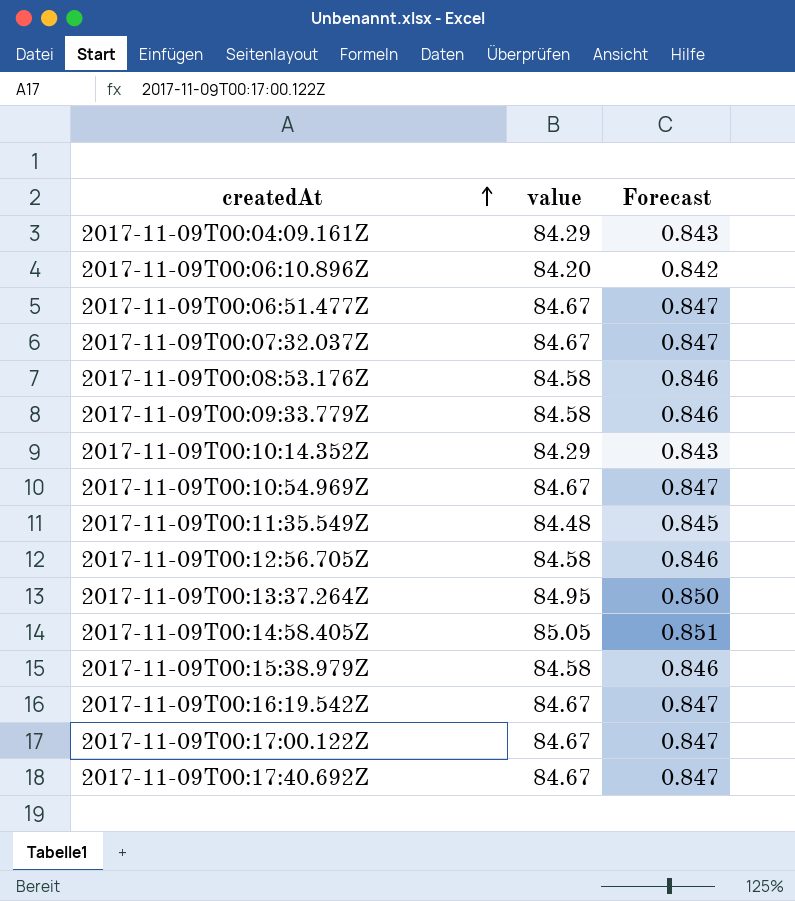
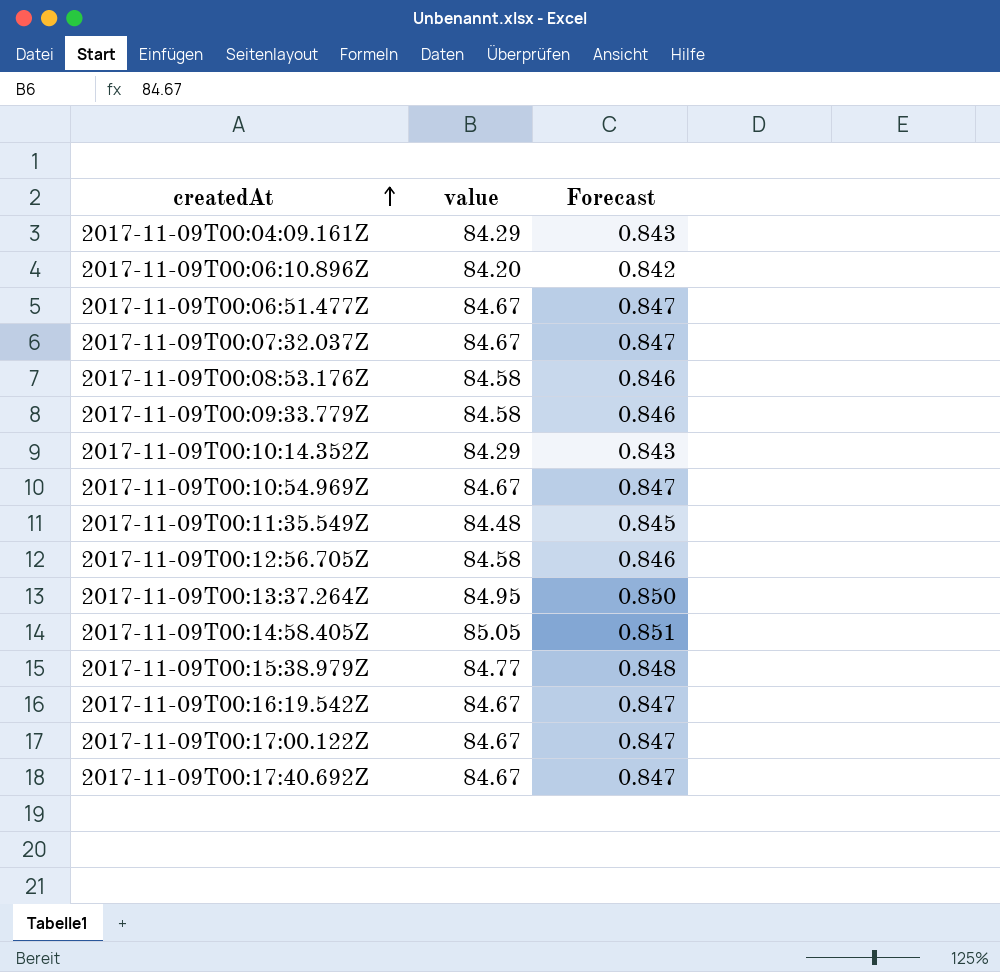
2017-11-09T00:15:38.979Z | value: 84.58 -> 84.77
2017-11-09T00:15:38.979Z | Forecast: 0.846 -> 0.848

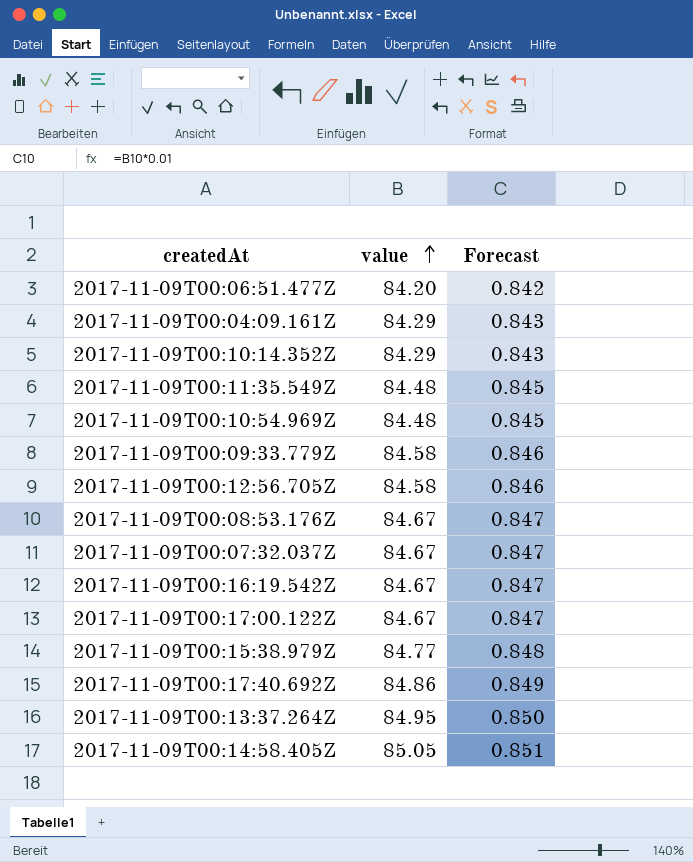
row order: createdAt ascending -> value ascending
row 2017-11-09T00:06:10.896Z: 84.20 | 0.842 -> none
2017-11-09T00:06:51.477Z | value: 84.67 -> 84.20
2017-11-09T00:06:51.477Z | Forecast: 0.847 -> 0.842
2017-11-09T00:10:54.969Z | value: 84.67 -> 84.48
2017-11-09T00:10:54.969Z | Forecast: 0.847 -> 0.845
2017-11-09T00:08:53.176Z | value: 84.58 -> 84.67
2017-11-09T00:08:53.176Z | Forecast: 0.846 -> 0.847
2017-11-09T00:17:40.692Z | value: 84.67 -> 84.86
2017-11-09T00:17:40.692Z | Forecast: 0.847 -> 0.849

